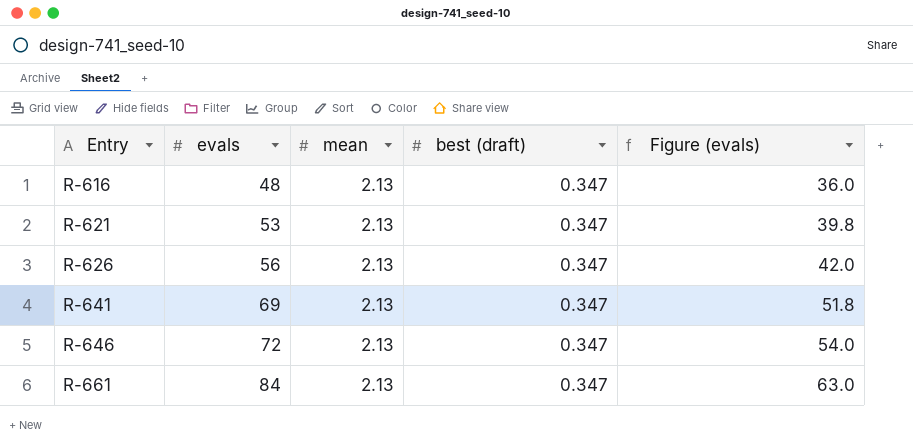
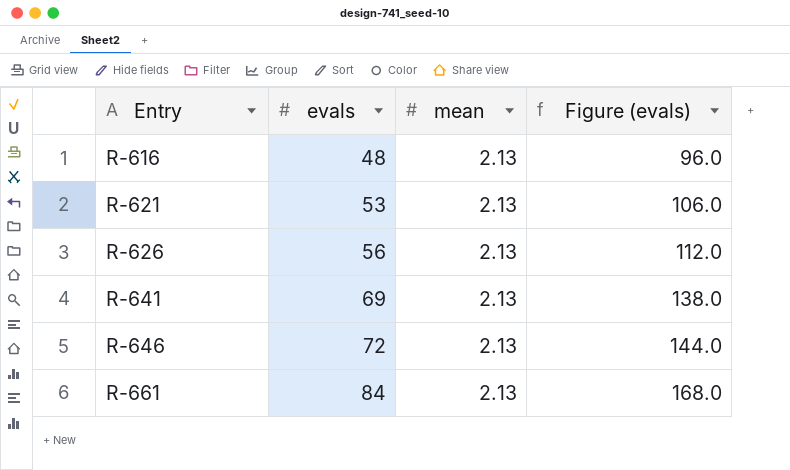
column best (draft) | position: 4 -> none
column Figure (evals) | formula: [evals] * 0.75 -> [evals] * 2

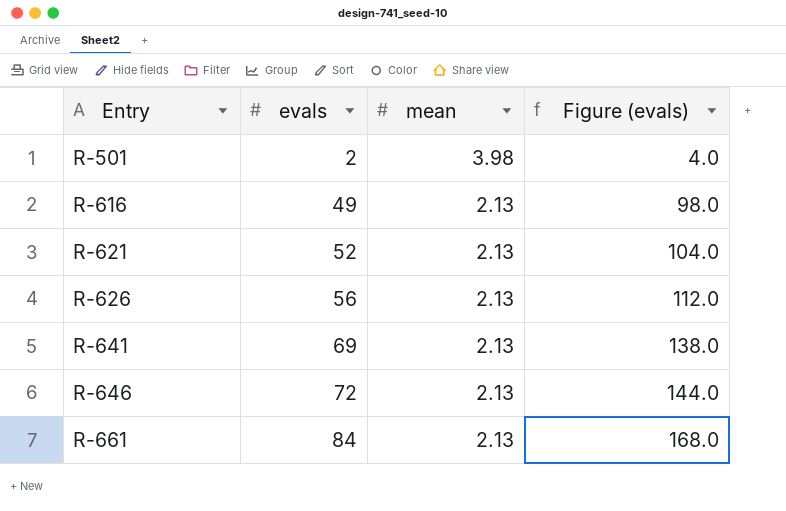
row R-501: none -> 2 | 3.98 | 4.0
R-616 | evals: 48 -> 49
R-616 | Figure (evals): 96.0 -> 98.0
R-621 | evals: 53 -> 52
R-621 | Figure (evals): 106.0 -> 104.0

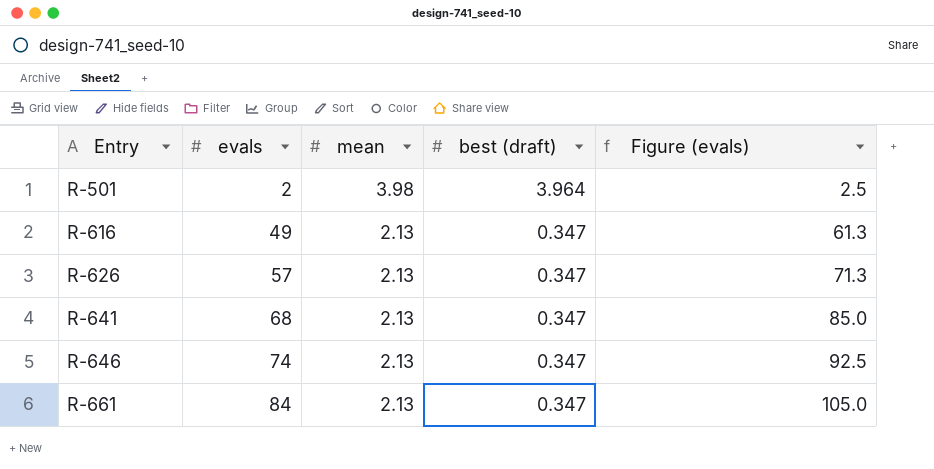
column best (draft) | position: none -> 4
column Figure (evals) | formula: [evals] * 2 -> [evals] * 1.25
row R-621: 52 | 2.13 | 104.0 -> none
R-626 | evals: 56 -> 57
R-641 | evals: 69 -> 68
R-646 | evals: 72 -> 74

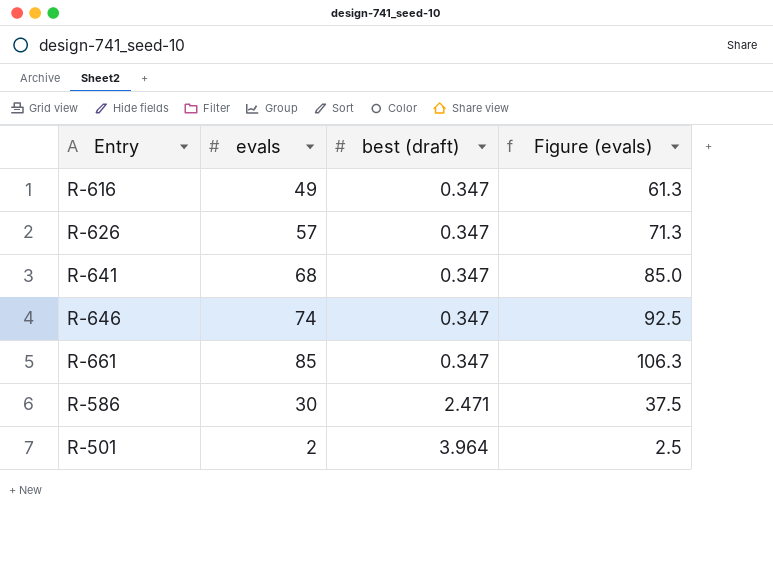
row order: Entry ascending -> best (draft) ascending
column mean | position: 3 -> none
R-661 | evals: 84 -> 85
R-661 | Figure (evals): 105.0 -> 106.3
row R-586: none -> 30 | 2.471 | 37.5

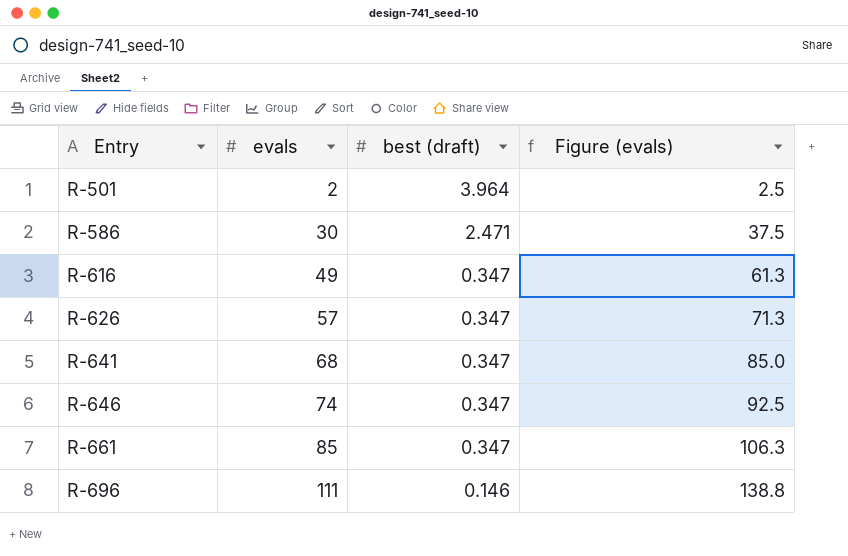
row order: best (draft) ascending -> Entry ascending
row R-696: none -> 111 | 0.146 | 138.8

